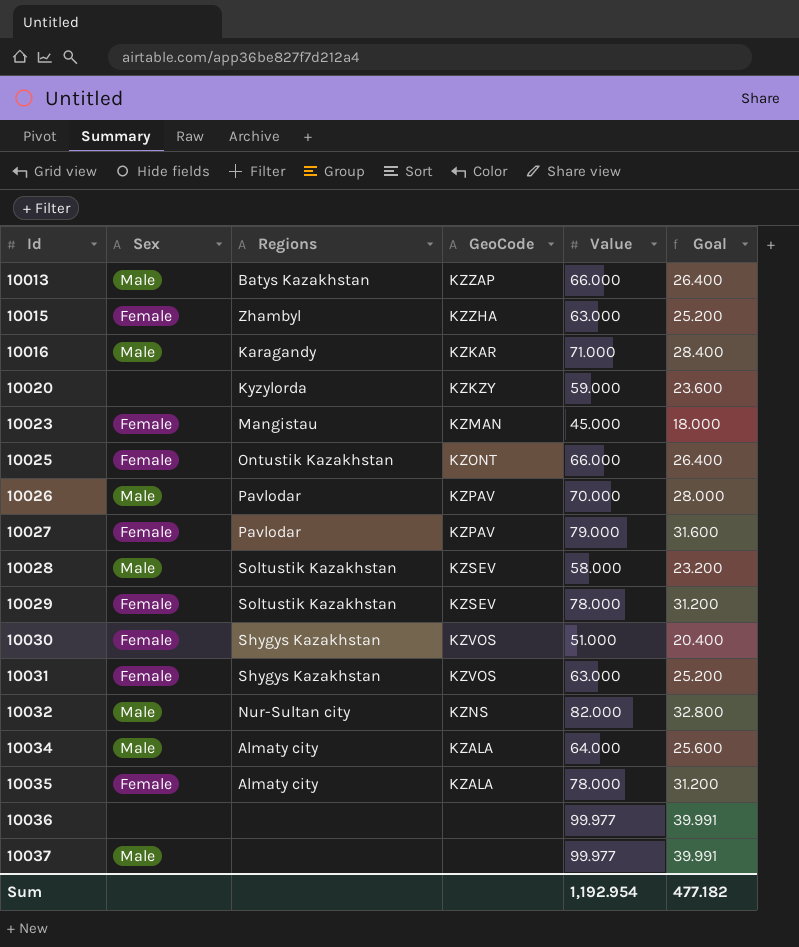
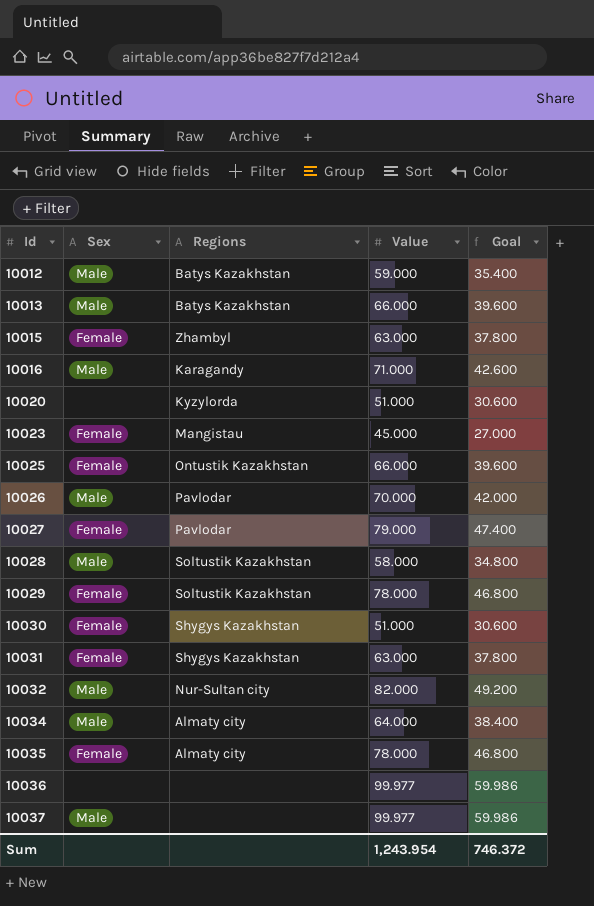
column GeoCode | position: 4 -> none
column Goal | formula: [Value] * 0.4 -> [Value] * 0.6
row 10012: none -> Male | Batys Kazakhstan | 59.000 | 35.400
10020 | Value: 59.000 -> 51.000
Sum | Value: 1,192.954 -> 1,243.954
Sum | Goal: 477.182 -> 746.372

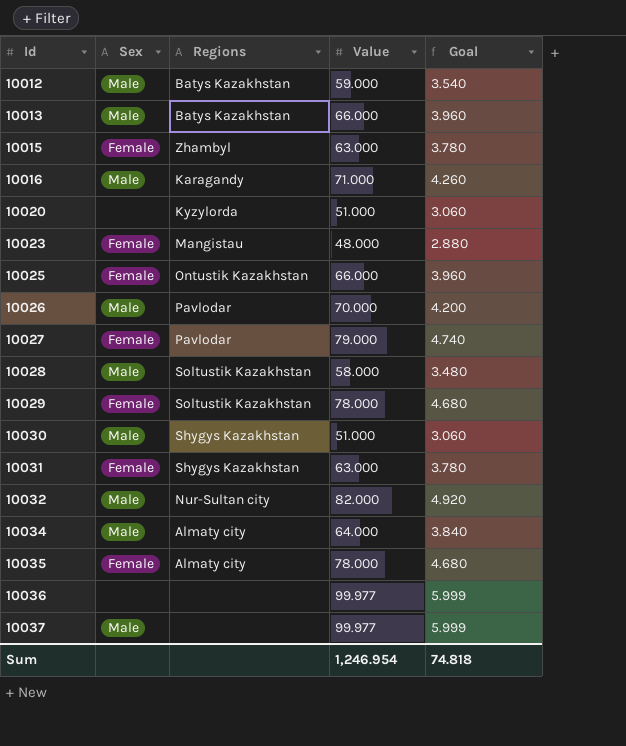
column Goal | formula: [Value] * 0.6 -> [Value] * 0.06
10023 | Value: 45.000 -> 48.000
10030 | Sex: Female -> Male
Sum | Value: 1,243.954 -> 1,246.954
Sum | Goal: 746.372 -> 74.818

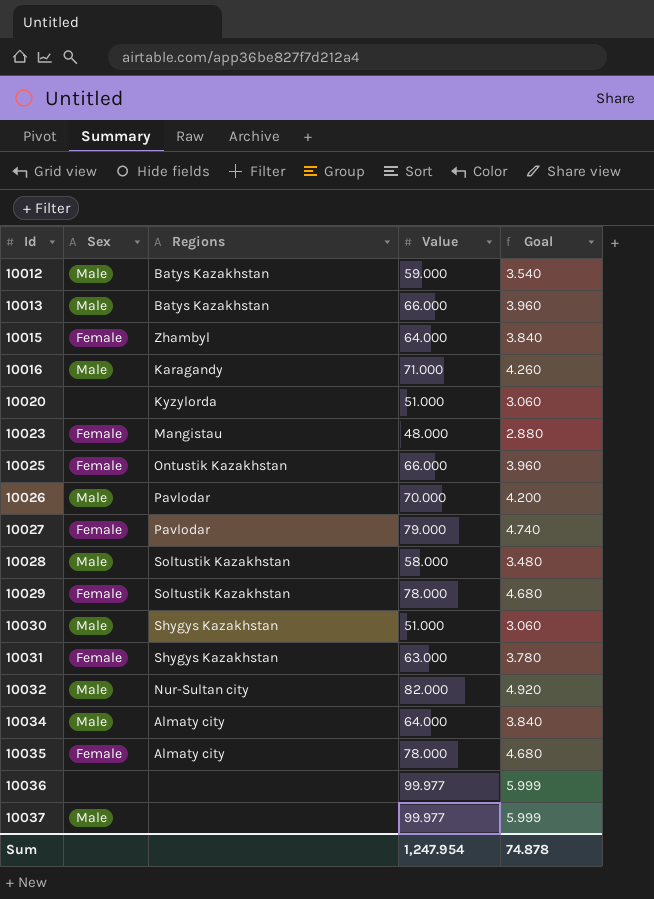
10015 | Value: 63.000 -> 64.000
10015 | Goal: 3.780 -> 3.840
Sum | Value: 1,246.954 -> 1,247.954
Sum | Goal: 74.818 -> 74.878

